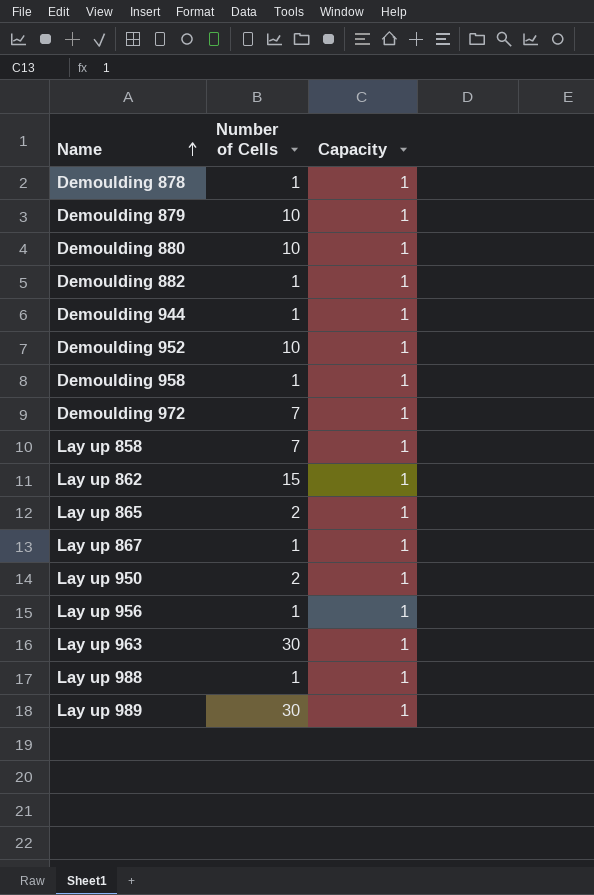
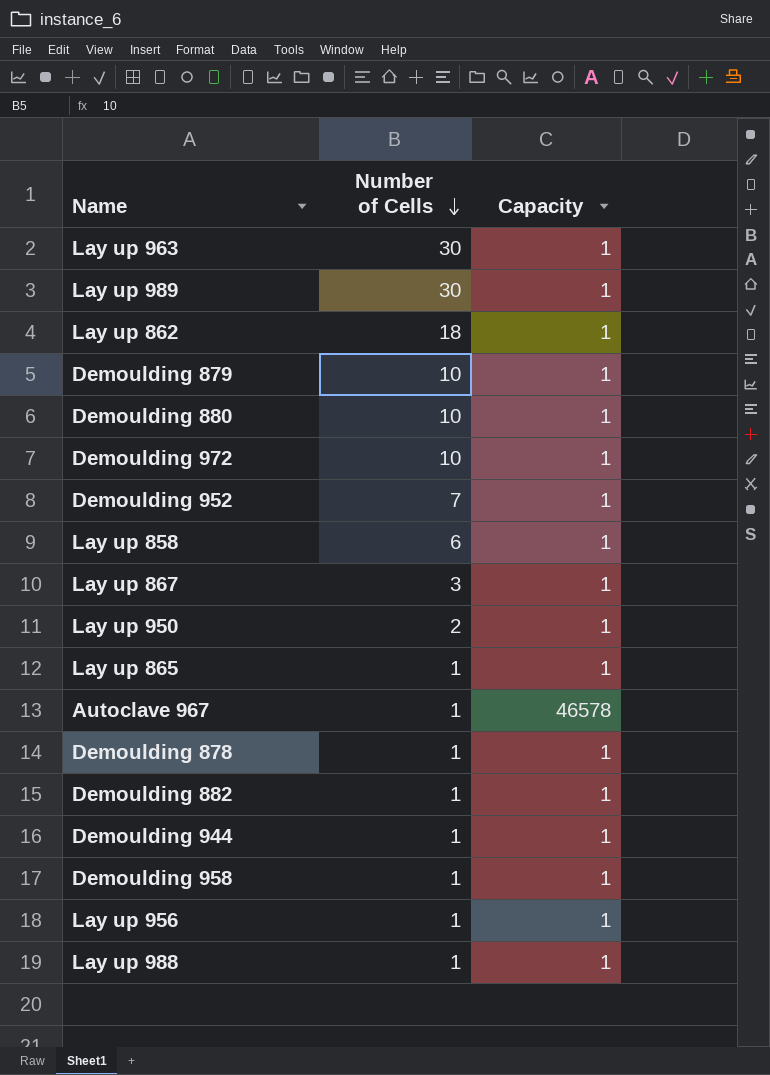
row order: Name ascending -> Number of Cells descending
Lay up 862 | Number of Cells: 15 -> 18
Demoulding 972 | Number of Cells: 7 -> 10
Demoulding 952 | Number of Cells: 10 -> 7
Lay up 858 | Number of Cells: 7 -> 6
Lay up 867 | Number of Cells: 1 -> 3
Lay up 865 | Number of Cells: 2 -> 1
row Autoclave 967: none -> 1 | 46578

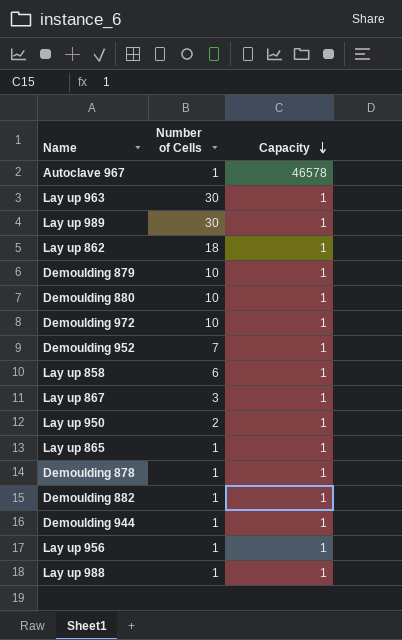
row order: Number of Cells descending -> Capacity descending
row Demoulding 958: 1 | 1 -> none

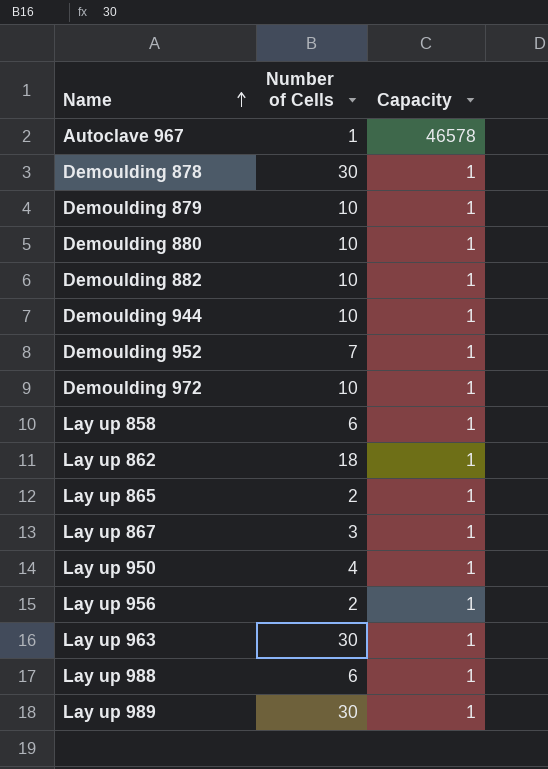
row order: Capacity descending -> Name ascending
Demoulding 878 | Number of Cells: 1 -> 30
Demoulding 882 | Number of Cells: 1 -> 10
Demoulding 944 | Number of Cells: 1 -> 10
Lay up 865 | Number of Cells: 1 -> 2
Lay up 950 | Number of Cells: 2 -> 4
Lay up 956 | Number of Cells: 1 -> 2
Lay up 988 | Number of Cells: 1 -> 6

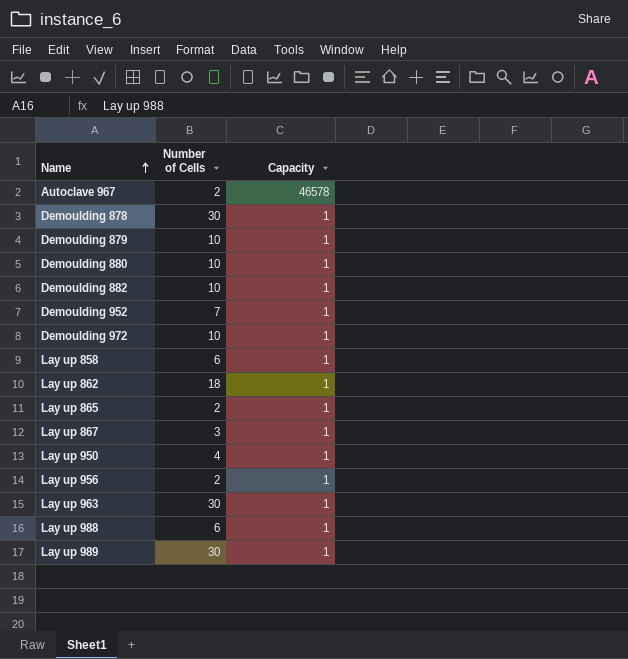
row Demoulding 944: 10 | 1 -> none
Autoclave 967 | Number of Cells: 1 -> 2

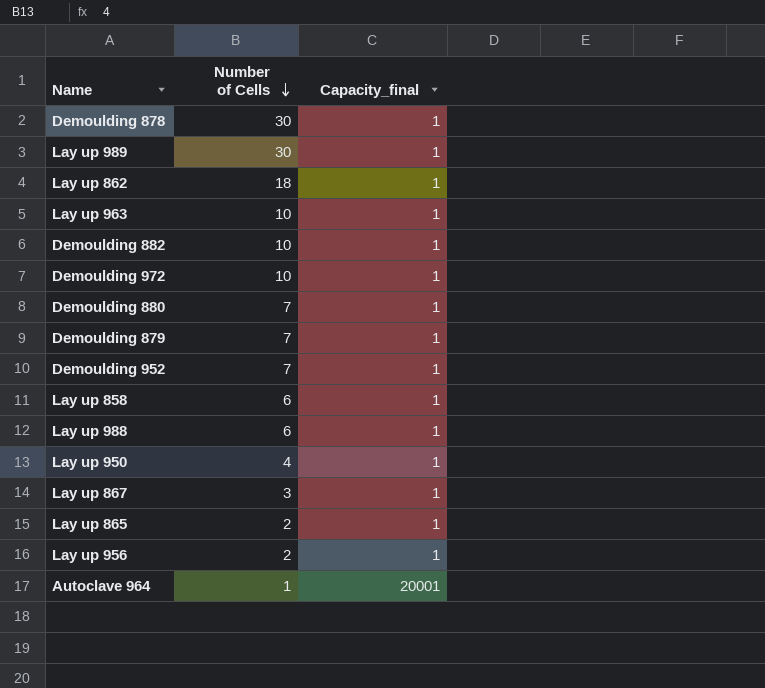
row order: Name ascending -> Number of Cells descending
column name: Capacity -> Capacity_final
row Autoclave 967: 2 | 46578 -> none
Lay up 963 | Number of Cells: 30 -> 10
Demoulding 880 | Number of Cells: 10 -> 7
Demoulding 879 | Number of Cells: 10 -> 7
row Autoclave 964: none -> 1 | 20001

